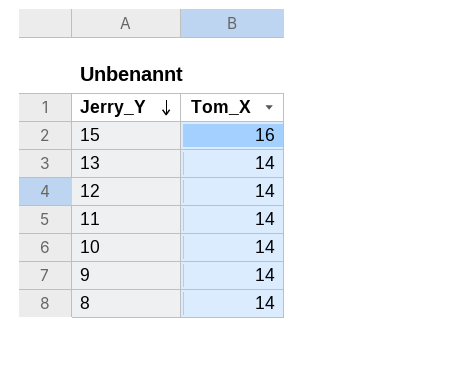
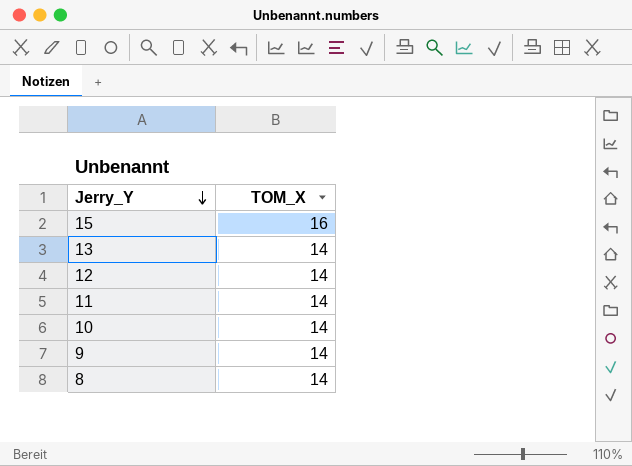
column name: Tom_X -> TOM_X

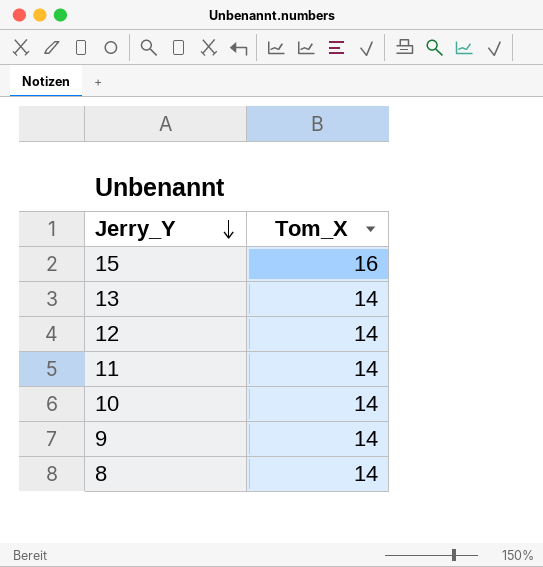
column name: TOM_X -> Tom_X

